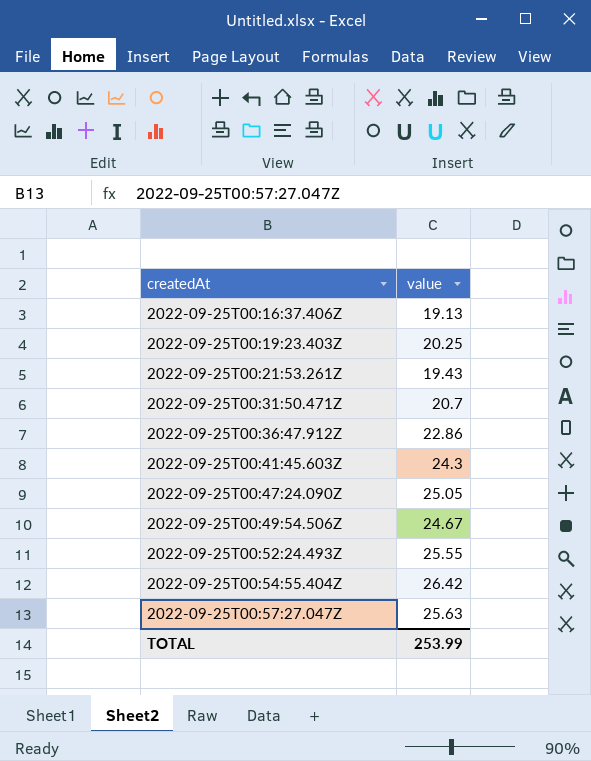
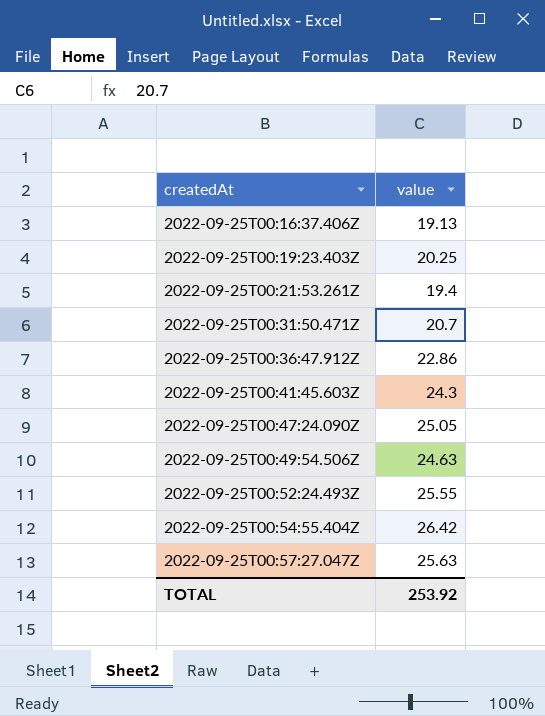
2022-09-25T00:21:53.261Z | value: 19.43 -> 19.4
2022-09-25T00:49:54.506Z | value: 24.67 -> 24.63
TOTAL | value: 253.99 -> 253.92

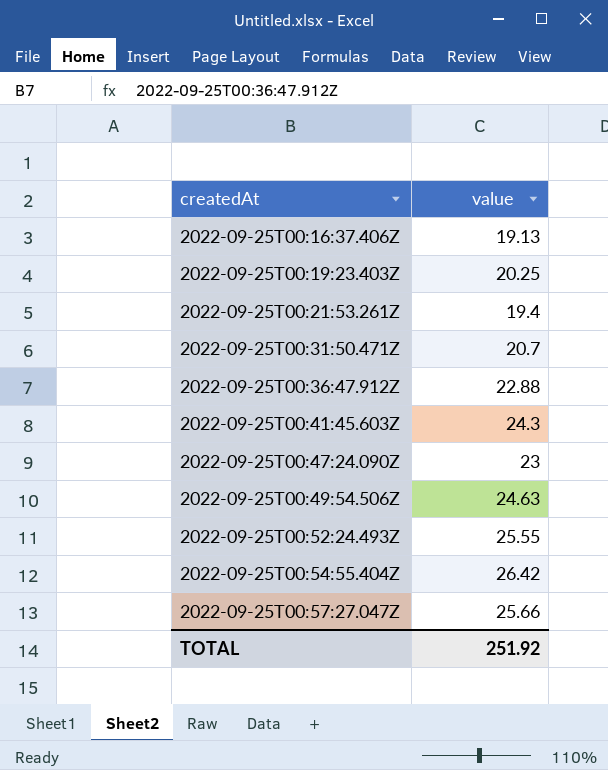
2022-09-25T00:36:47.912Z | value: 22.86 -> 22.88
2022-09-25T00:47:24.090Z | value: 25.05 -> 23
2022-09-25T00:57:27.047Z | value: 25.63 -> 25.66
TOTAL | value: 253.92 -> 251.92

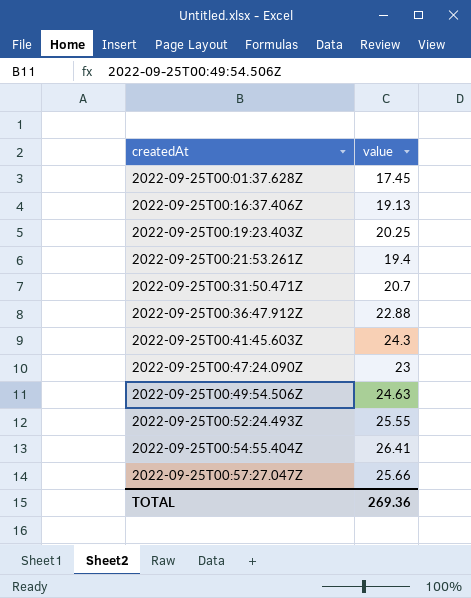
row 2022-09-25T00:01:37.628Z: none -> 17.45
2022-09-25T00:54:55.404Z | value: 26.42 -> 26.41
TOTAL | value: 251.92 -> 269.36

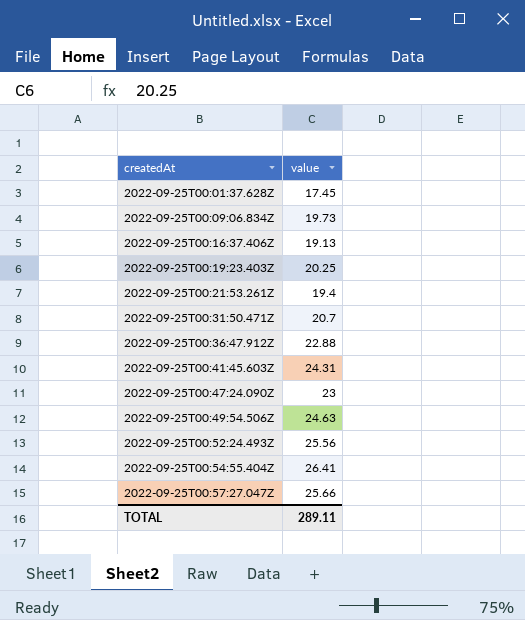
row 2022-09-25T00:09:06.834Z: none -> 19.73
2022-09-25T00:41:45.603Z | value: 24.3 -> 24.31
2022-09-25T00:52:24.493Z | value: 25.55 -> 25.56
TOTAL | value: 269.36 -> 289.11

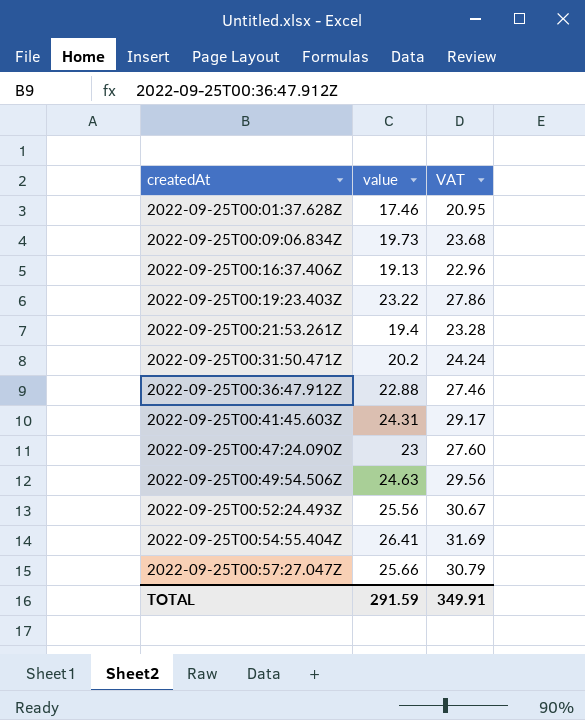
column VAT | formula: none -> [value] * 1.2
2022-09-25T00:01:37.628Z | value: 17.45 -> 17.46
2022-09-25T00:19:23.403Z | value: 20.25 -> 23.22
2022-09-25T00:31:50.471Z | value: 20.7 -> 20.2
TOTAL | value: 289.11 -> 291.59

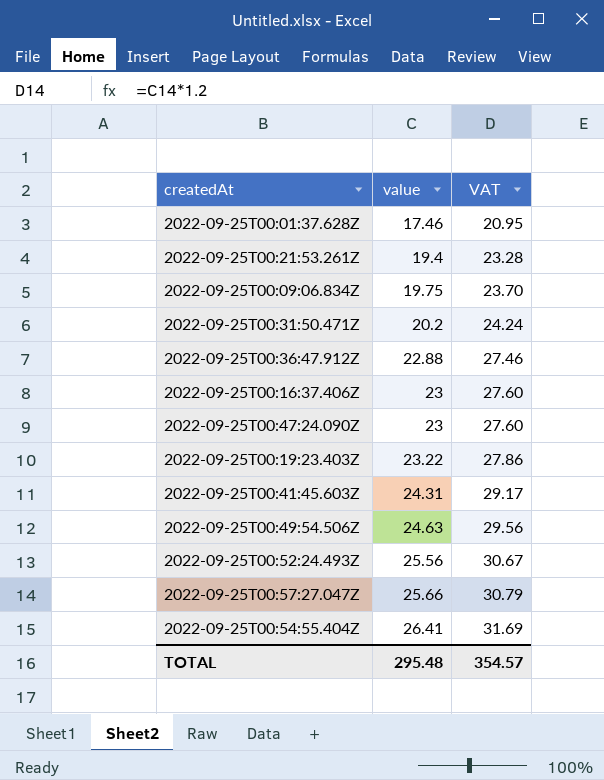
row order: createdAt ascending -> value ascending
2022-09-25T00:09:06.834Z | value: 19.73 -> 19.75
2022-09-25T00:09:06.834Z | VAT: 23.68 -> 23.70
2022-09-25T00:16:37.406Z | value: 19.13 -> 23
2022-09-25T00:16:37.406Z | VAT: 22.96 -> 27.60
TOTAL | value: 291.59 -> 295.48
TOTAL | VAT: 349.91 -> 354.57

